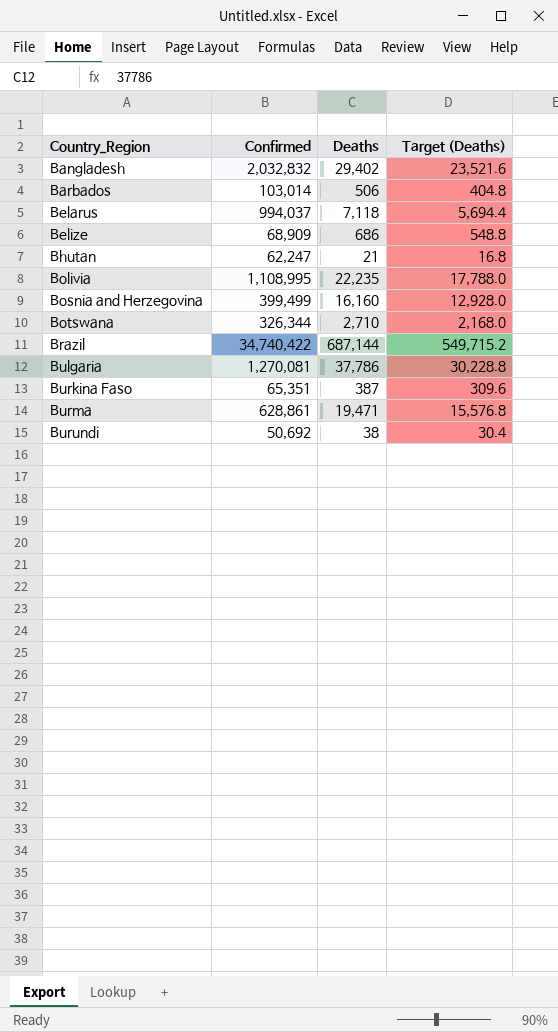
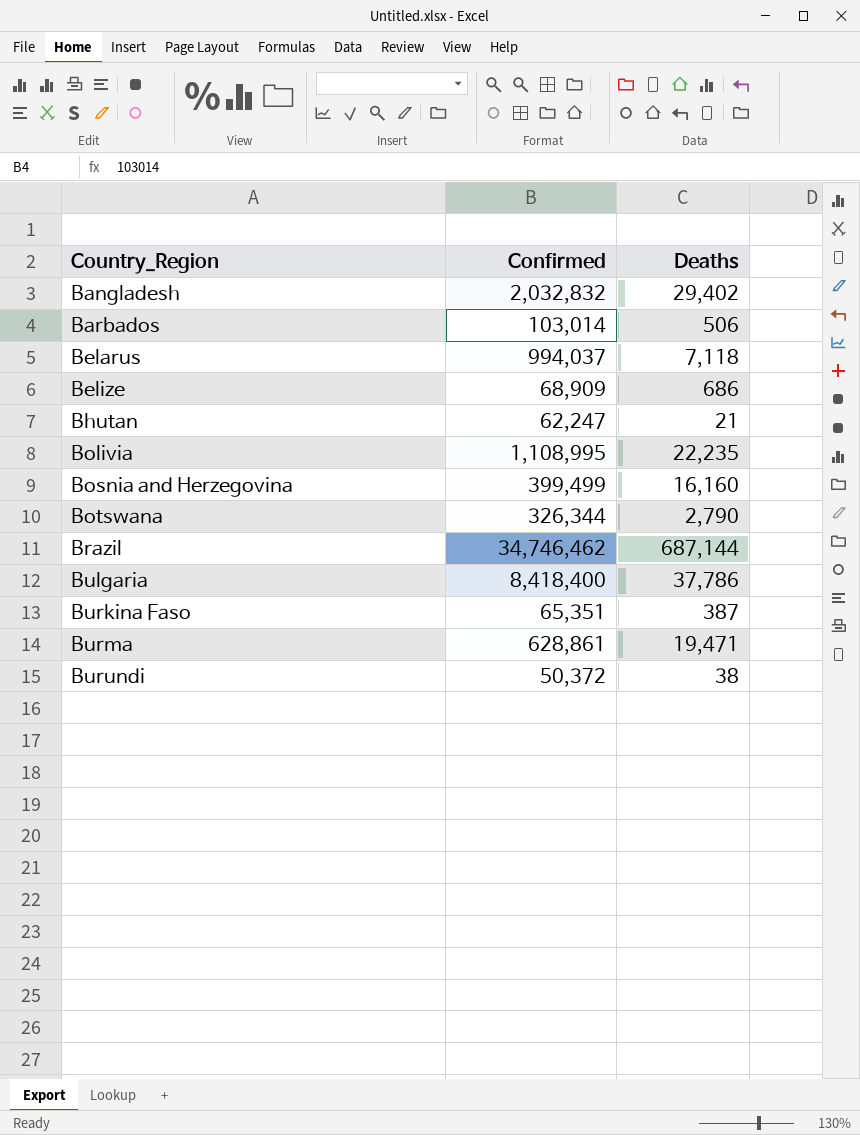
column Target (Deaths) | formula: [Deaths] * 0.8 -> none
Botswana | Deaths: 2,710 -> 2,790
Brazil | Confirmed: 34,740,422 -> 34,746,462
Bulgaria | Confirmed: 1,270,081 -> 8,418,400
Burundi | Confirmed: 50,692 -> 50,372

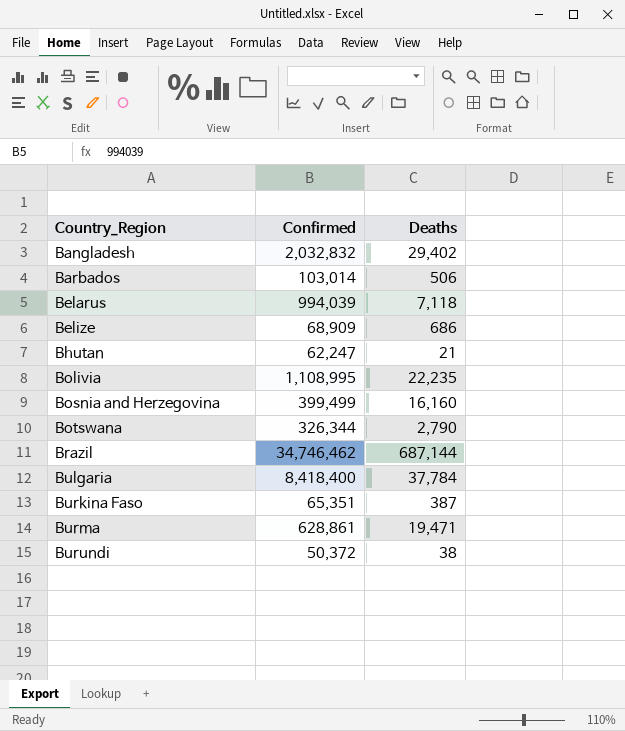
Belarus | Confirmed: 994,037 -> 994,039
Bulgaria | Deaths: 37,786 -> 37,784

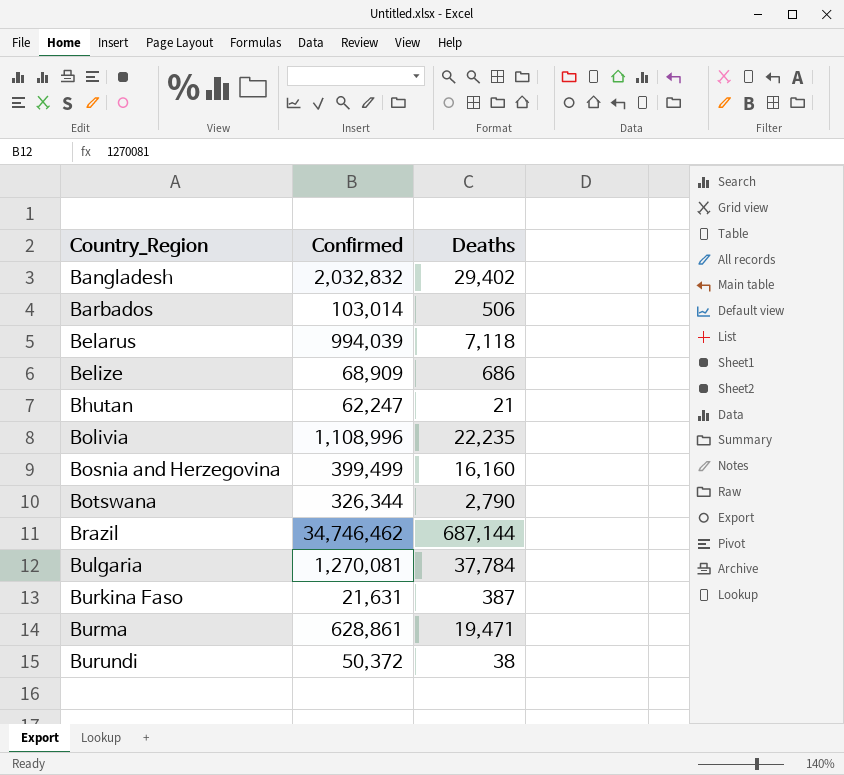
Bolivia | Confirmed: 1,108,995 -> 1,108,996
Bulgaria | Confirmed: 8,418,400 -> 1,270,081
Burkina Faso | Confirmed: 65,351 -> 21,631

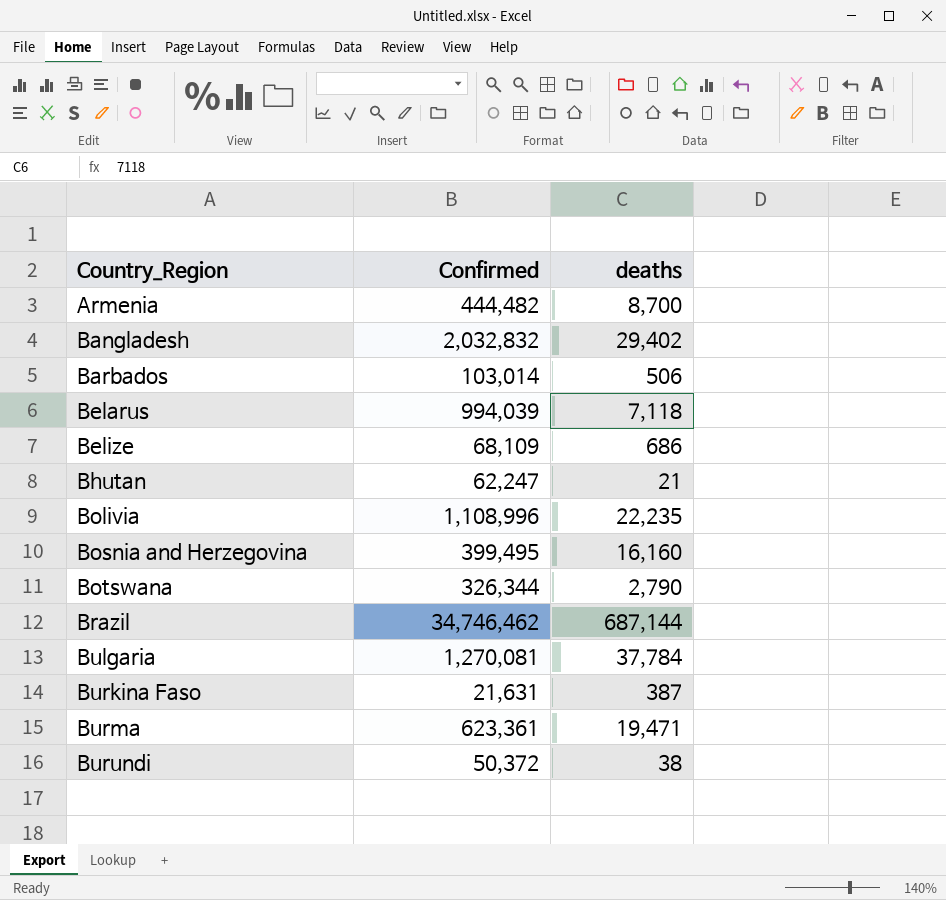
column name: Deaths -> deaths
row Armenia: none -> 444,482 | 8,700
Belize | Confirmed: 68,909 -> 68,109
Bosnia and Herzegovina | Confirmed: 399,499 -> 399,495
Burma | Confirmed: 628,861 -> 623,361

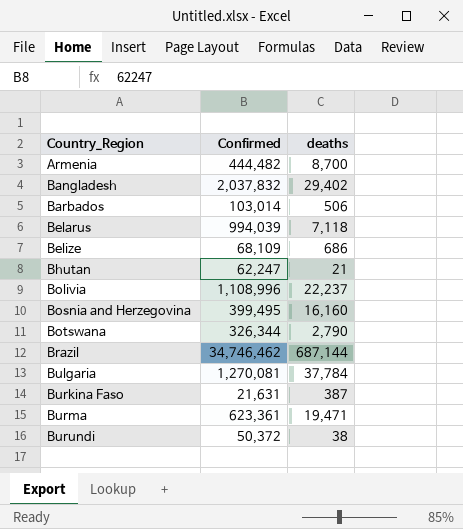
Bangladesh | Confirmed: 2,032,832 -> 2,037,832
Bolivia | deaths: 22,235 -> 22,237

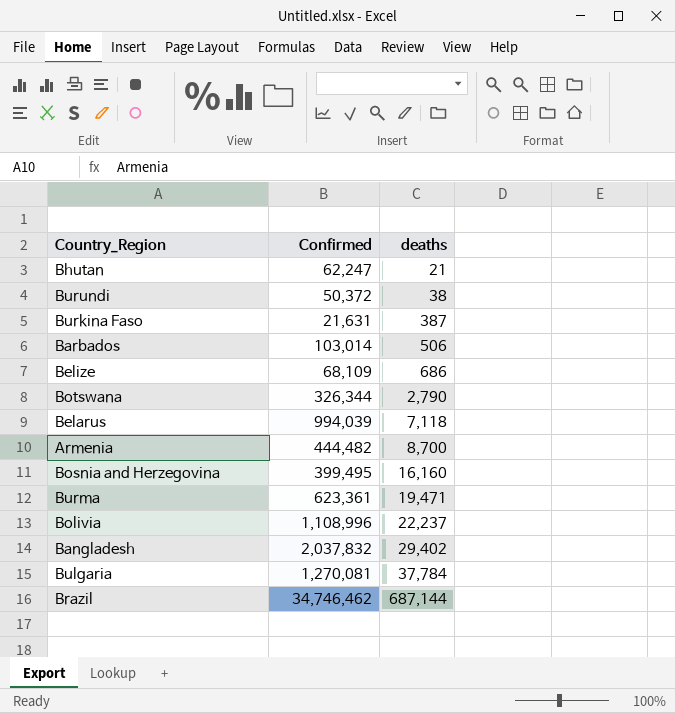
row order: Country_Region ascending -> deaths ascending

